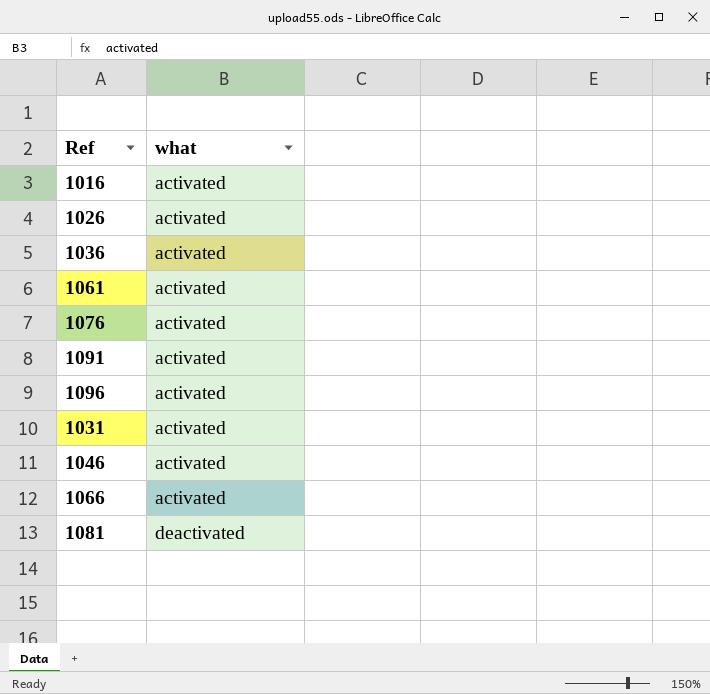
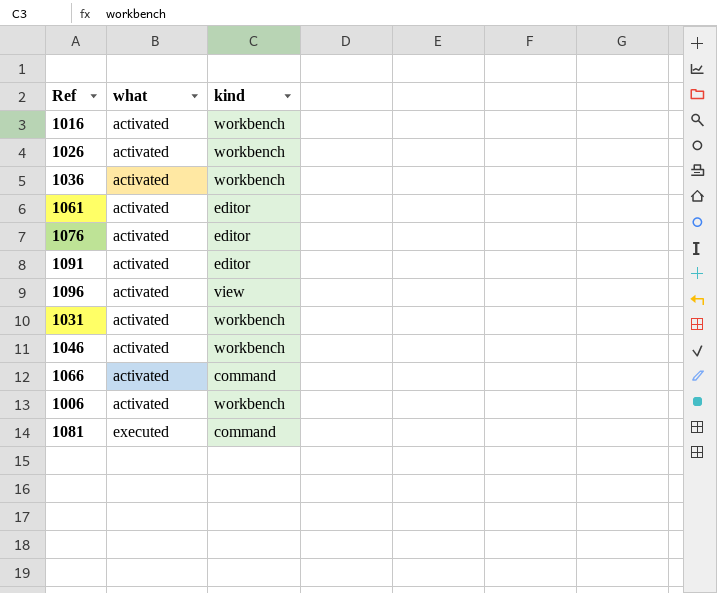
column kind | position: none -> 3
row 1006: none -> activated | workbench
1081 | what: deactivated -> executed

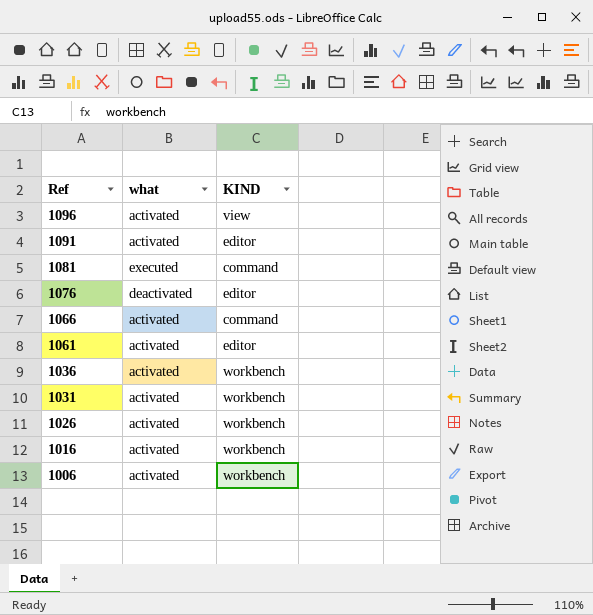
row order: what ascending -> Ref descending
column name: kind -> KIND
row 1046: activated | workbench -> none
1076 | what: activated -> deactivated

